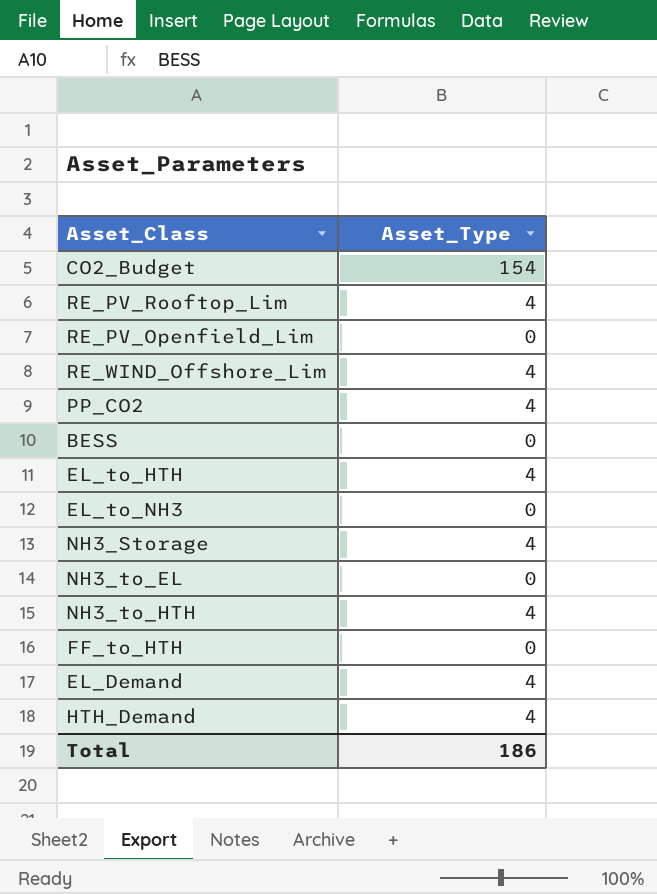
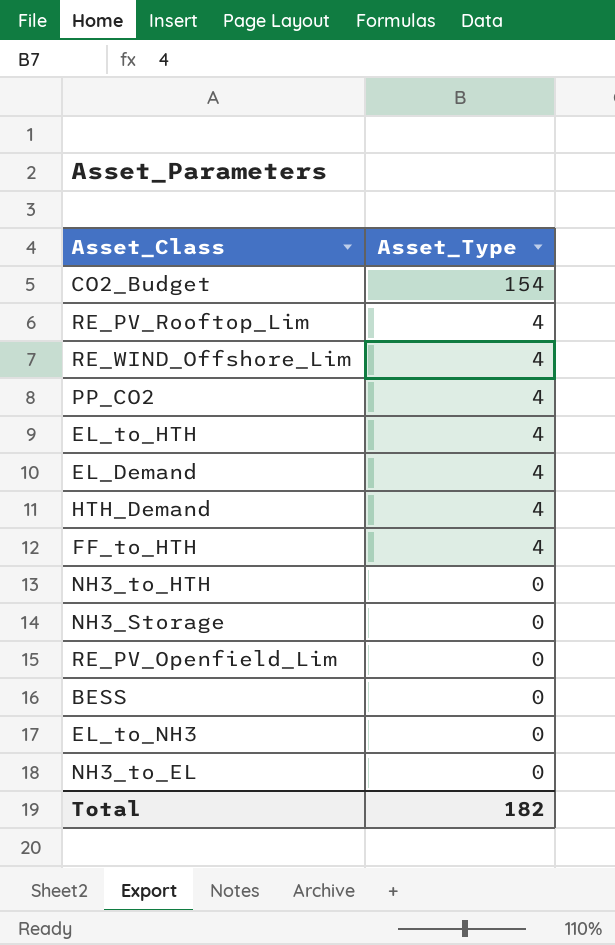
row order: none -> Asset_Type descending
FF_to_HTH | Asset_Type: 0 -> 4
NH3_to_HTH | Asset_Type: 4 -> 0
NH3_Storage | Asset_Type: 4 -> 0
Total | Asset_Type: 186 -> 182

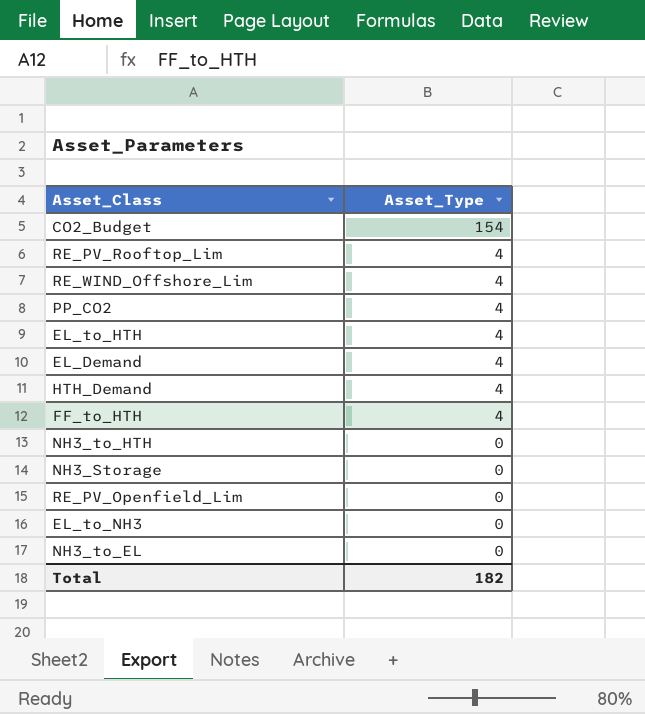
row BESS: 0 -> none

